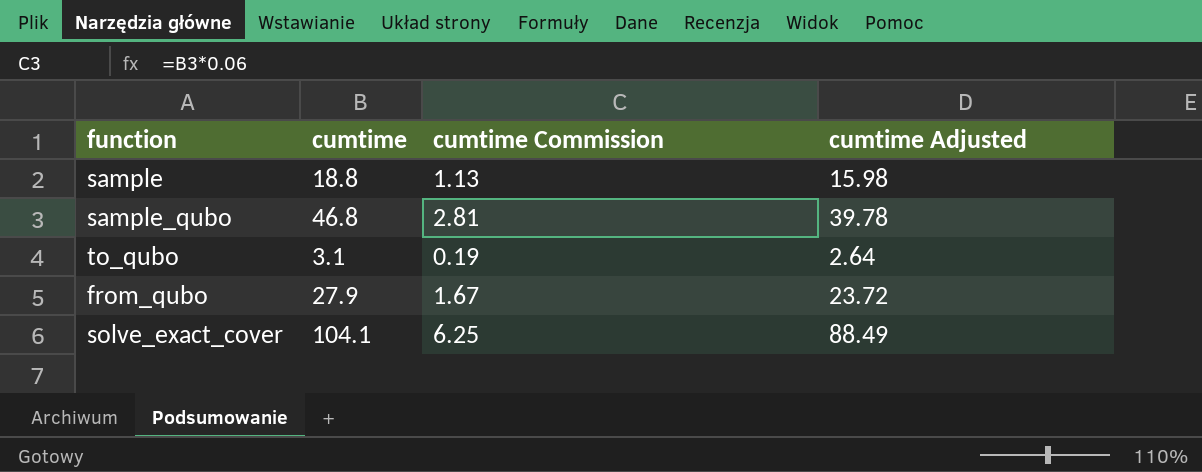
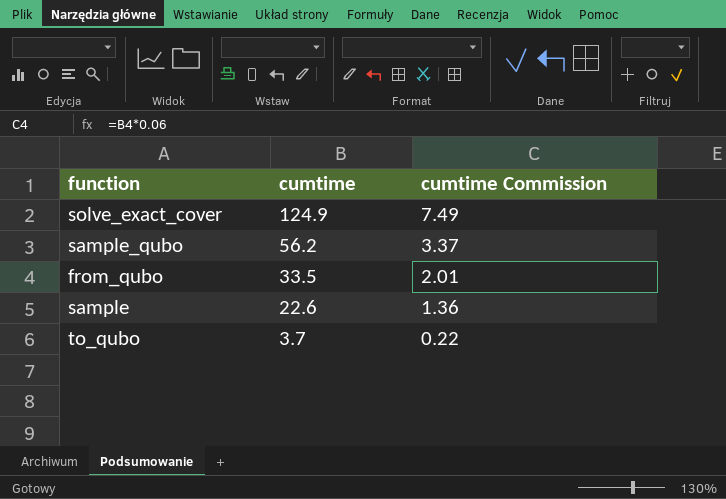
row order: none -> cumtime descending
column cumtime Adjusted | formula: [cumtime] * 0.85 -> none
solve_exact_cover | cumtime: 104.1 -> 124.9
solve_exact_cover | cumtime Commission: 6.25 -> 7.49
sample_qubo | cumtime: 46.8 -> 56.2
sample_qubo | cumtime Commission: 2.81 -> 3.37
from_qubo | cumtime: 27.9 -> 33.5
from_qubo | cumtime Commission: 1.67 -> 2.01
sample | cumtime: 18.8 -> 22.6
sample | cumtime Commission: 1.13 -> 1.36
to_qubo | cumtime: 3.1 -> 3.7
to_qubo | cumtime Commission: 0.19 -> 0.22

